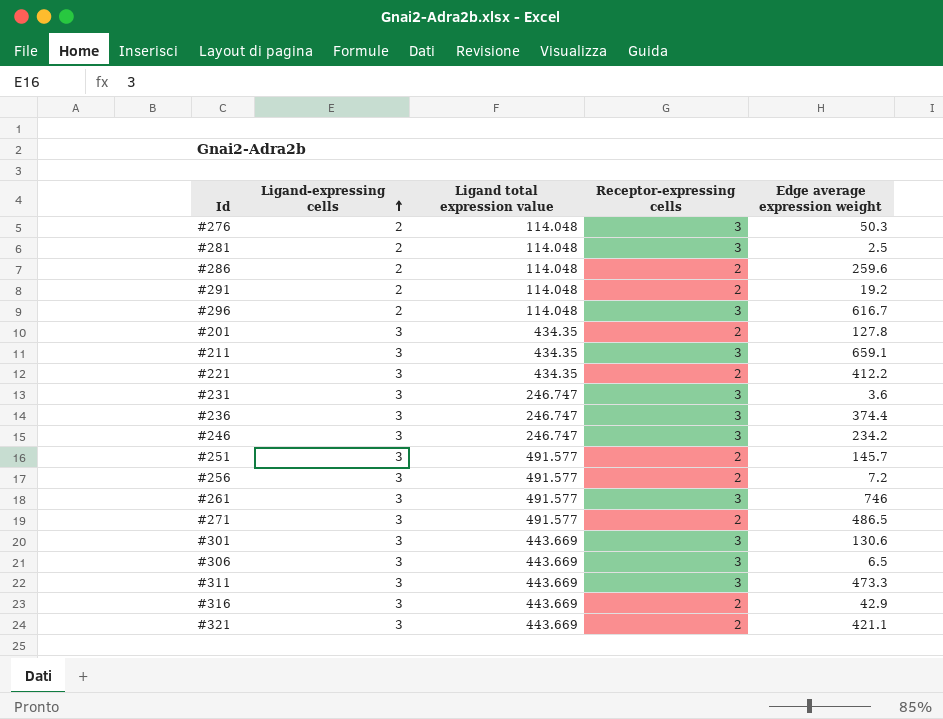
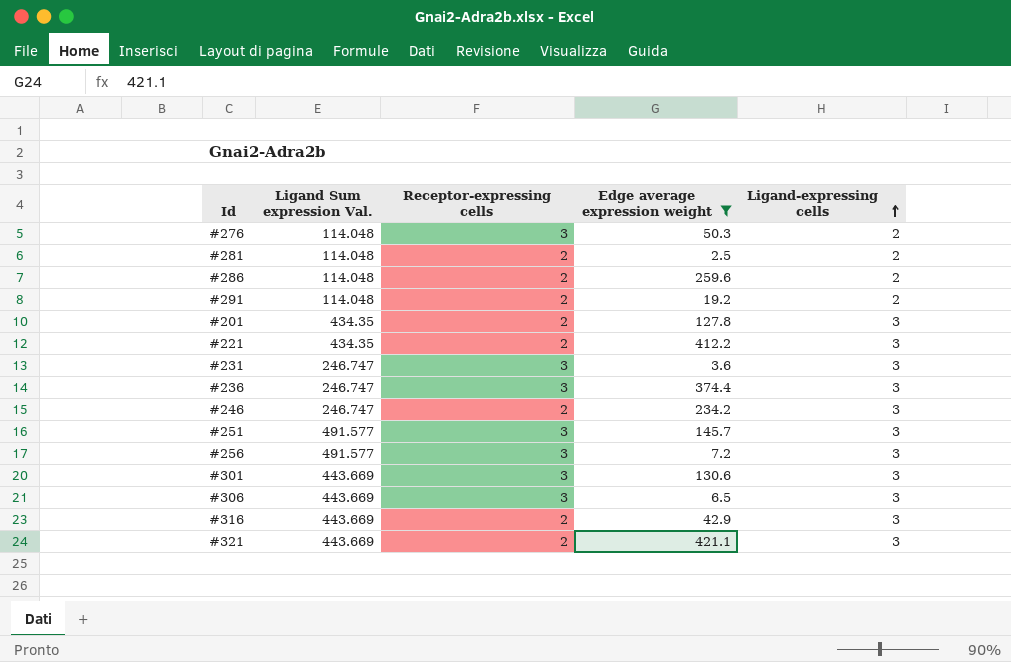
filter: none -> Edge average expression weight <= 421.1
column name: Ligand total expression value -> Ligand Sum expression Val.
column Ligand-expressing cells | position: 2 -> 5
#281 | Receptor-expressing cells: 3 -> 2
#246 | Receptor-expressing cells: 3 -> 2
#251 | Receptor-expressing cells: 2 -> 3
#256 | Receptor-expressing cells: 2 -> 3

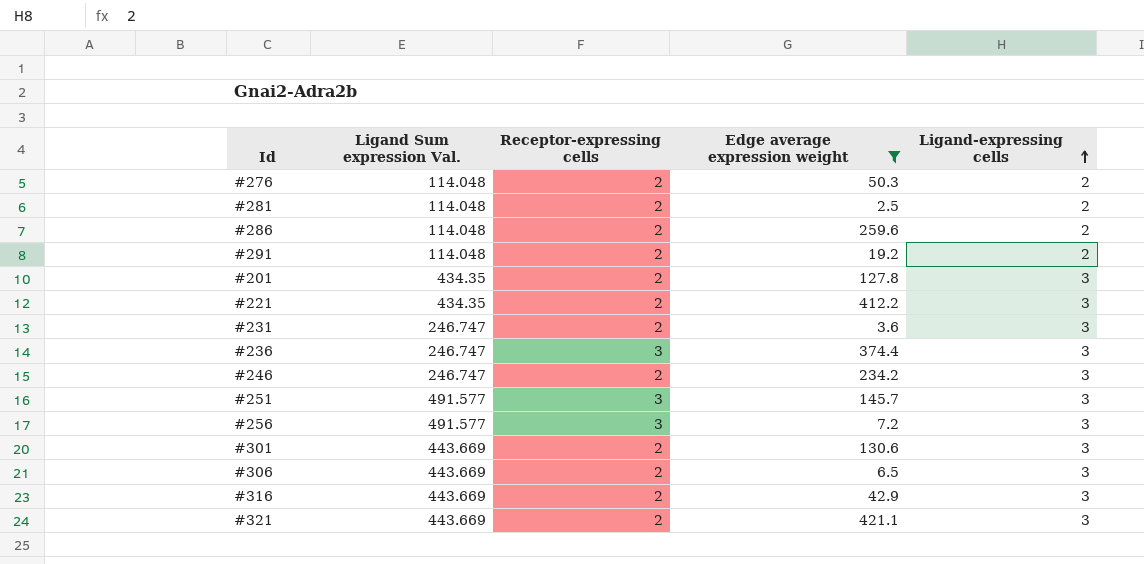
#276 | Receptor-expressing cells: 3 -> 2
#231 | Receptor-expressing cells: 3 -> 2
#301 | Receptor-expressing cells: 3 -> 2
#306 | Receptor-expressing cells: 3 -> 2

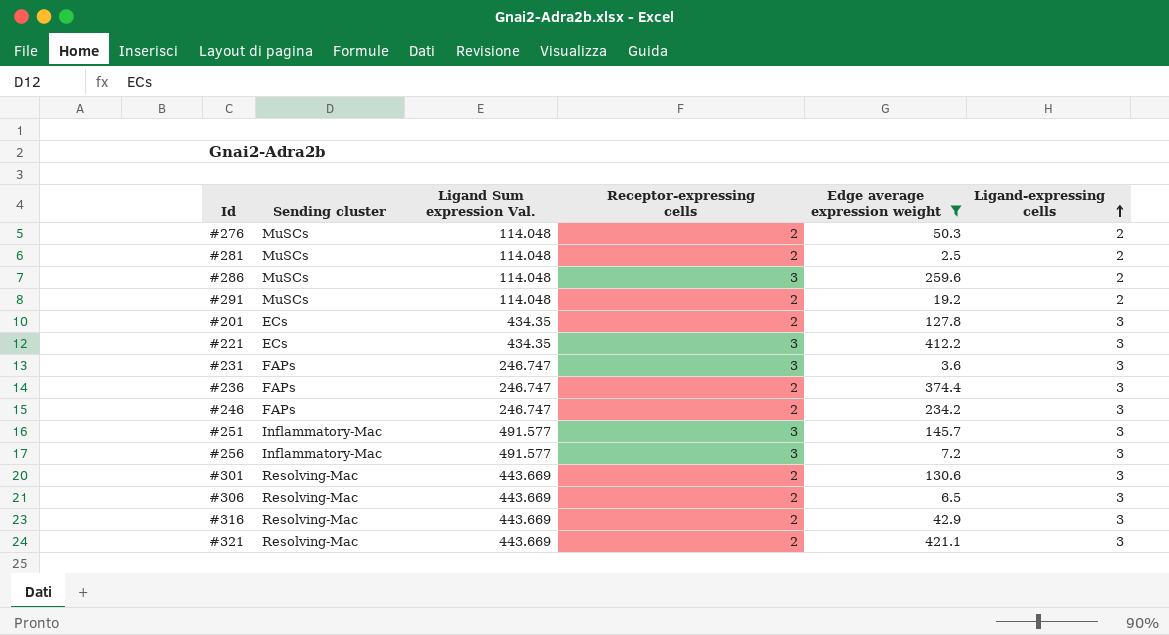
column Sending cluster | position: none -> 2
#286 | Receptor-expressing cells: 2 -> 3
#221 | Receptor-expressing cells: 2 -> 3
#231 | Receptor-expressing cells: 2 -> 3
#236 | Receptor-expressing cells: 3 -> 2

